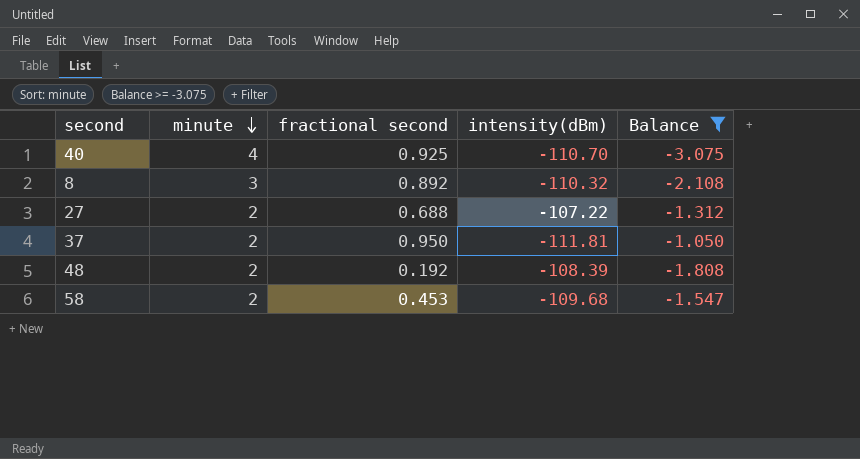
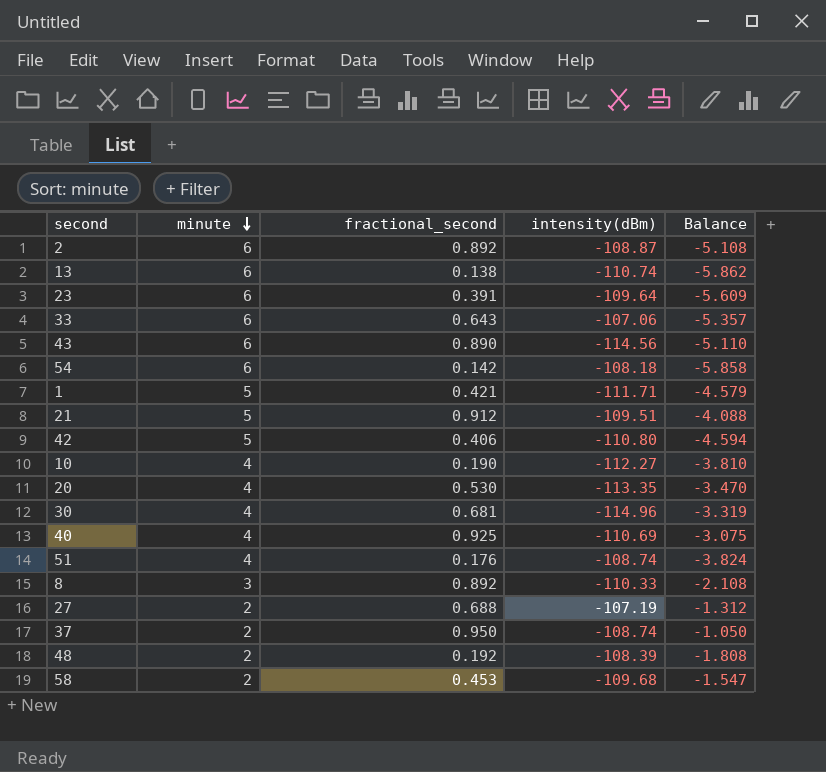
filter: Balance >= -3.075 -> none
column name: fractional second -> fractional_second
40 | intensity(dBm): -110.70 -> -110.69
8 | intensity(dBm): -110.32 -> -110.33
27 | intensity(dBm): -107.22 -> -107.19
37 | intensity(dBm): -111.81 -> -108.74

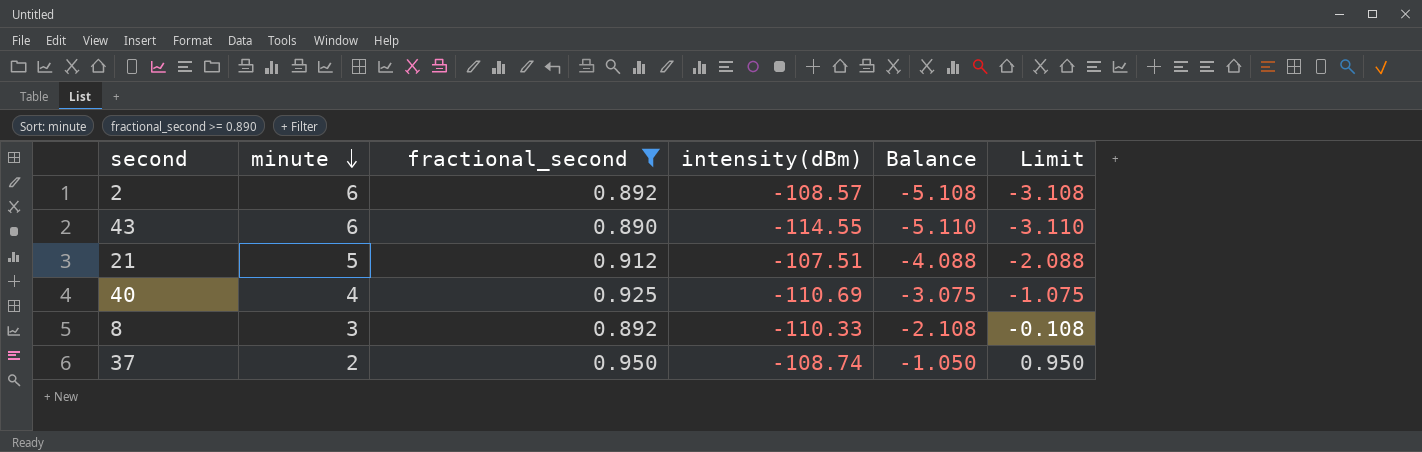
filter: none -> fractional_second >= 0.890
column Limit | formula: none -> [Balance] + 2
2 | intensity(dBm): -108.87 -> -108.57
43 | intensity(dBm): -114.56 -> -114.55
21 | intensity(dBm): -109.51 -> -107.51

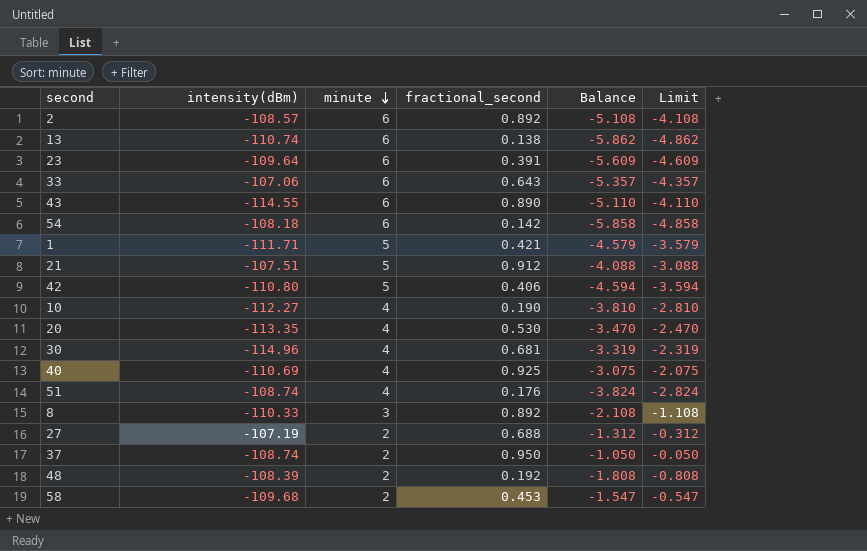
filter: fractional_second >= 0.890 -> none
column intensity(dBm) | position: 4 -> 2
column Limit | formula: [Balance] + 2 -> [Balance] + 1

